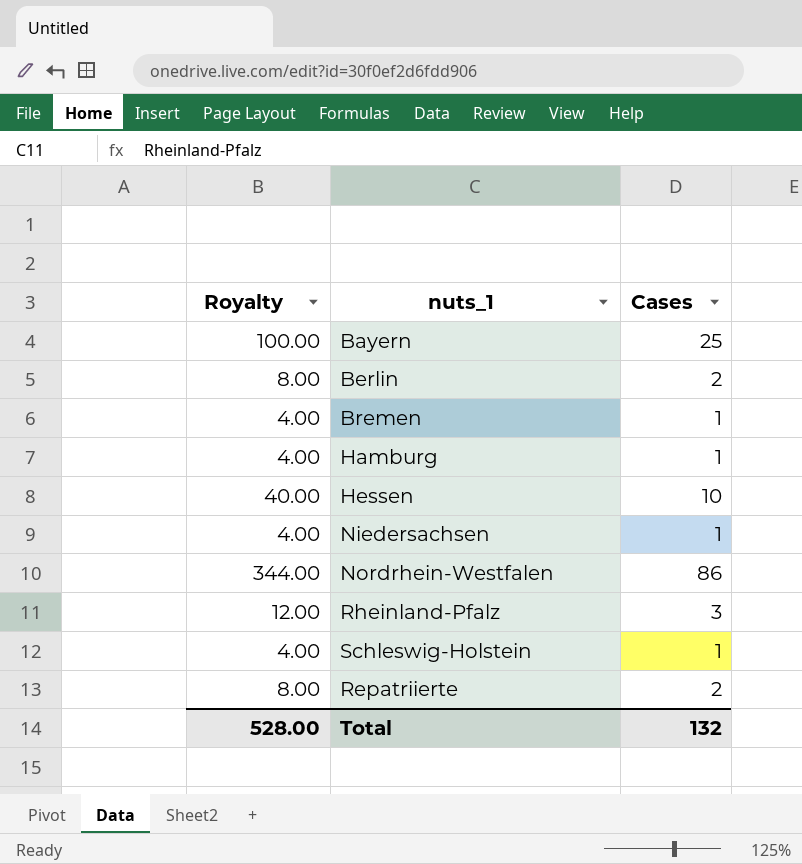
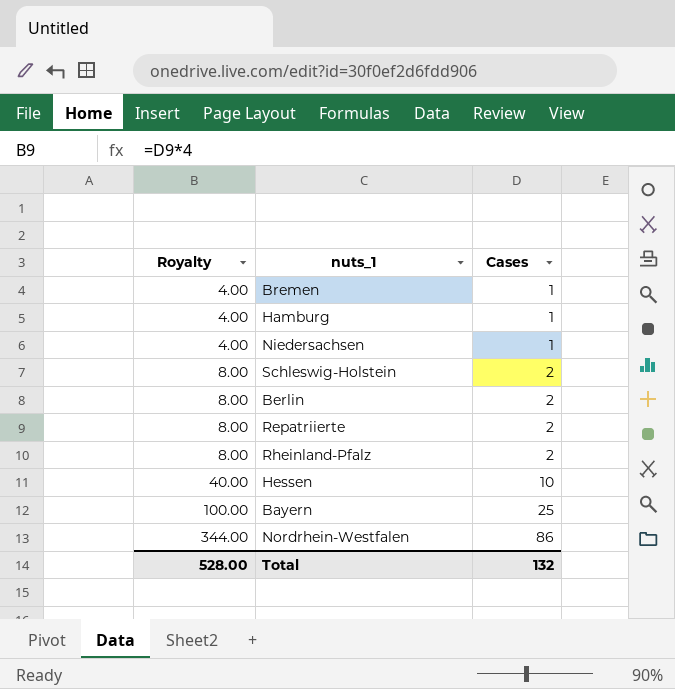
row order: none -> Royalty ascending
Schleswig-Holstein | Royalty: 4.00 -> 8.00
Schleswig-Holstein | Cases: 1 -> 2
Rheinland-Pfalz | Royalty: 12.00 -> 8.00
Rheinland-Pfalz | Cases: 3 -> 2

